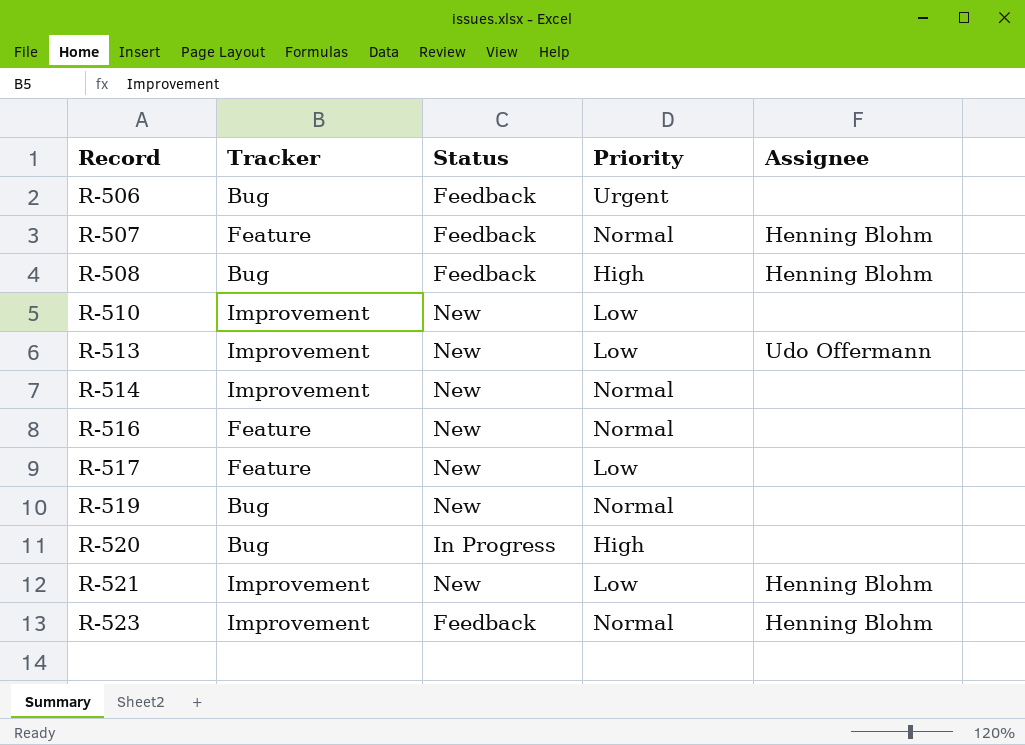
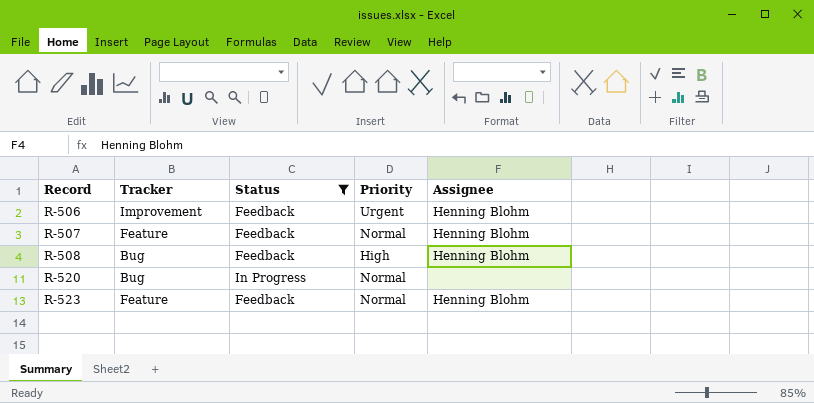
filter: none -> Status != New
R-506 | Tracker: Bug -> Improvement
R-506 | Assignee: none -> Henning Blohm
R-520 | Priority: High -> Normal
R-523 | Tracker: Improvement -> Feature

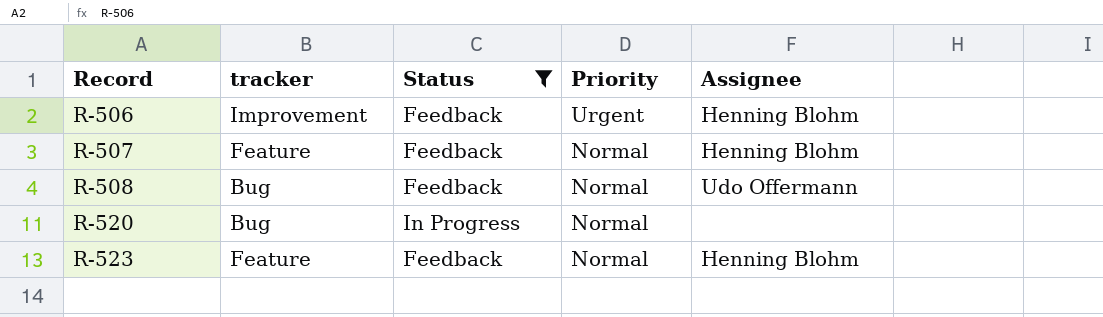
column name: Tracker -> tracker
R-508 | Priority: High -> Normal
R-508 | Assignee: Henning Blohm -> Udo Offermann

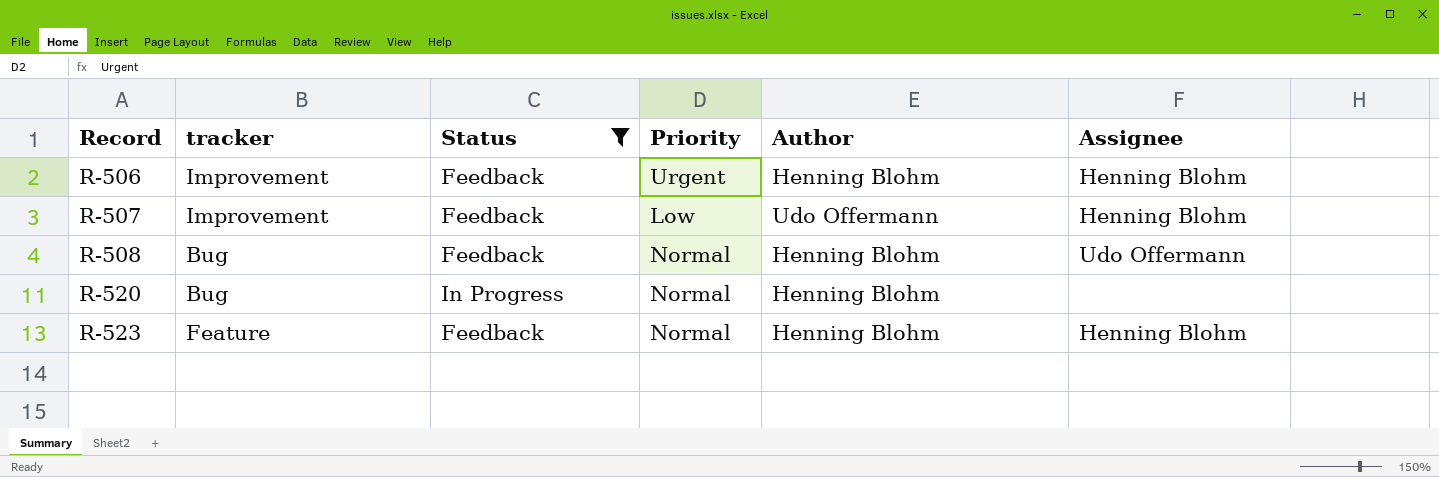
column Author | position: none -> 5
R-507 | tracker: Feature -> Improvement
R-507 | Priority: Normal -> Low

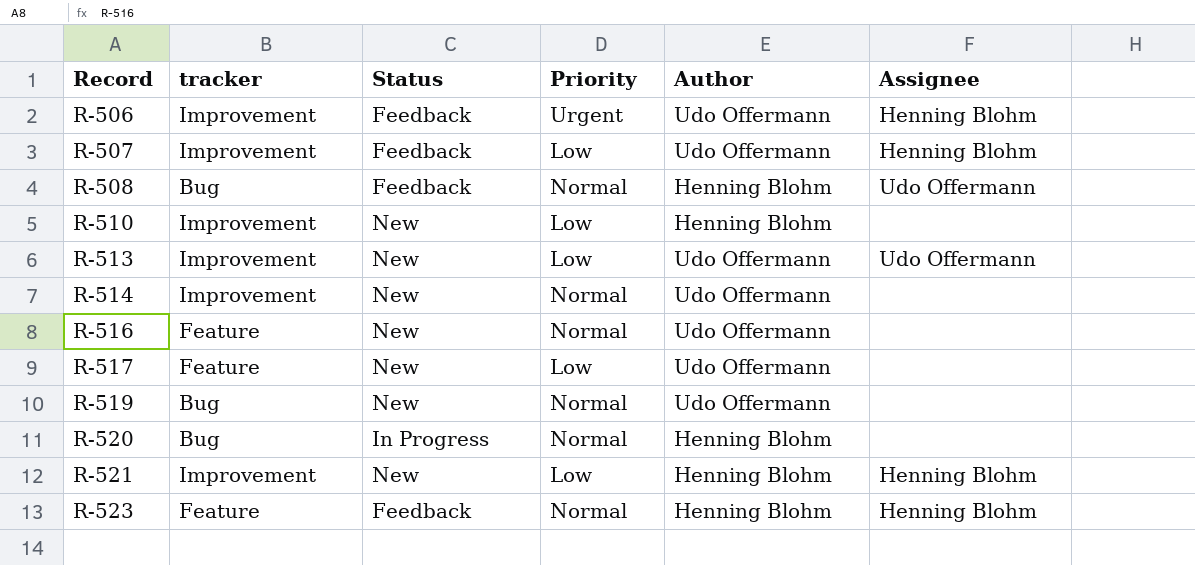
filter: Status != New -> none
R-506 | Author: Henning Blohm -> Udo Offermann

